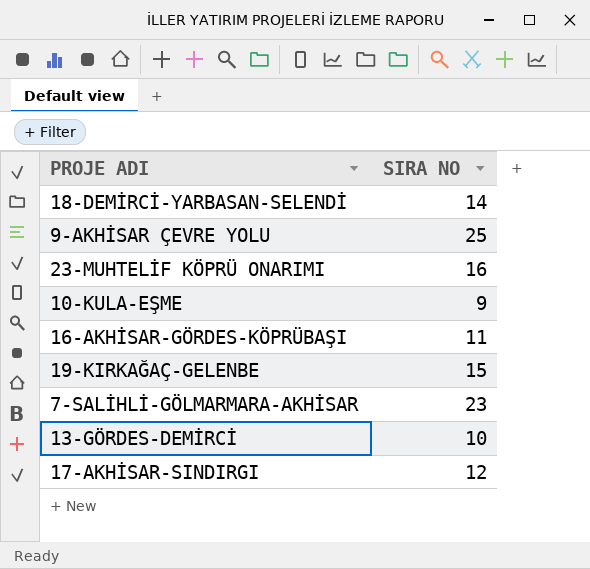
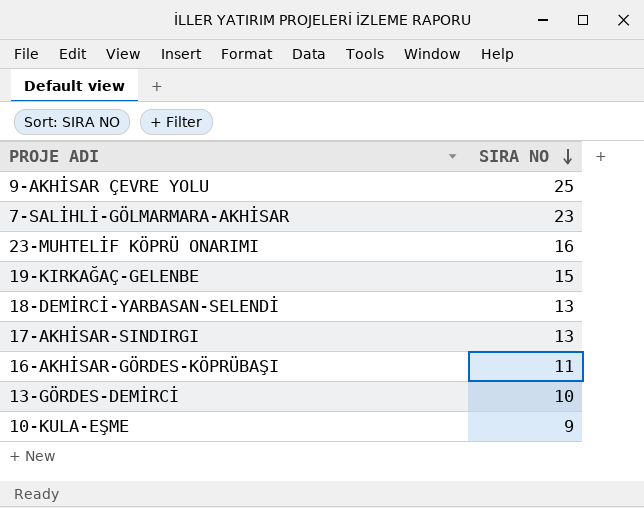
row order: none -> SIRA NO descending
18-DEMİRCİ-YARBASAN-SELENDİ | SIRA NO: 14 -> 13
17-AKHİSAR-SINDIRGI | SIRA NO: 12 -> 13

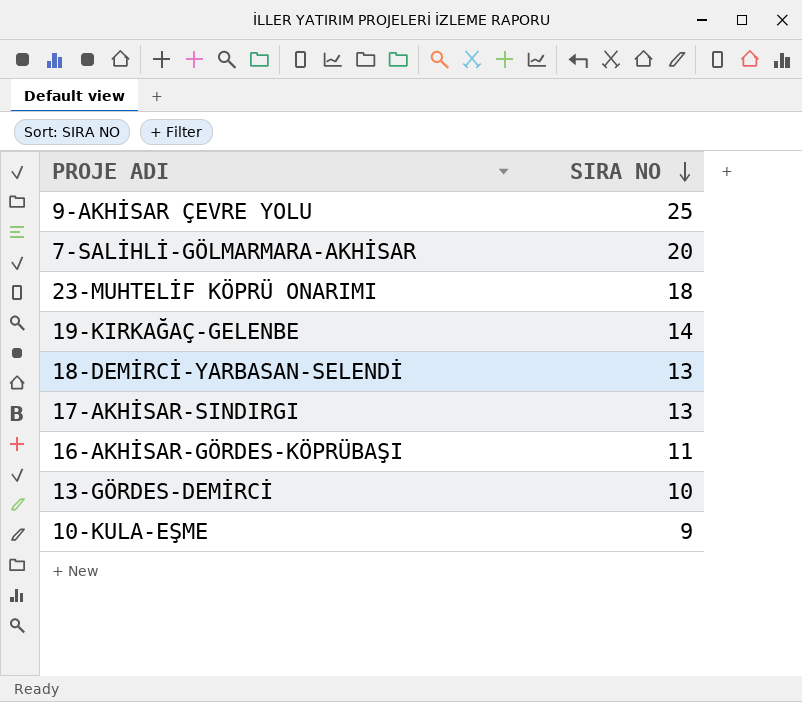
7-SALİHLİ-GÖLMARMARA-AKHİSAR | SIRA NO: 23 -> 20
23-MUHTELİF KÖPRÜ ONARIMI | SIRA NO: 16 -> 18
19-KIRKAĞAÇ-GELENBE | SIRA NO: 15 -> 14

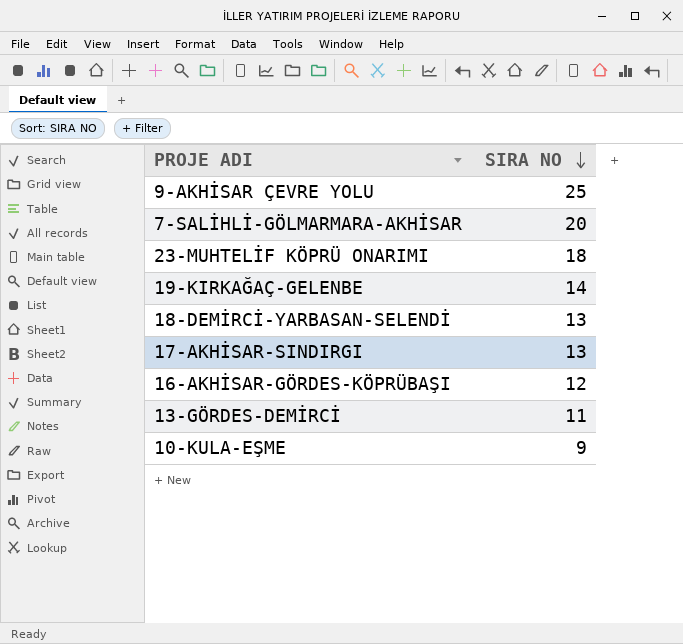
16-AKHİSAR-GÖRDES-KÖPRÜBAŞI | SIRA NO: 11 -> 12
13-GÖRDES-DEMİRCİ | SIRA NO: 10 -> 11

